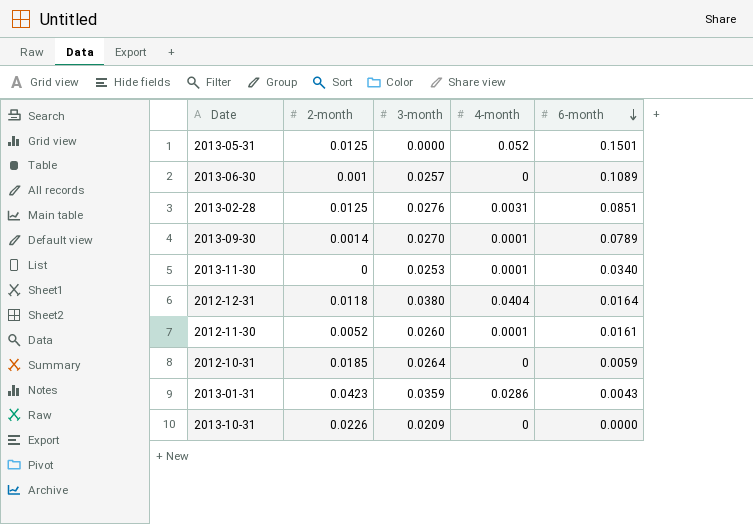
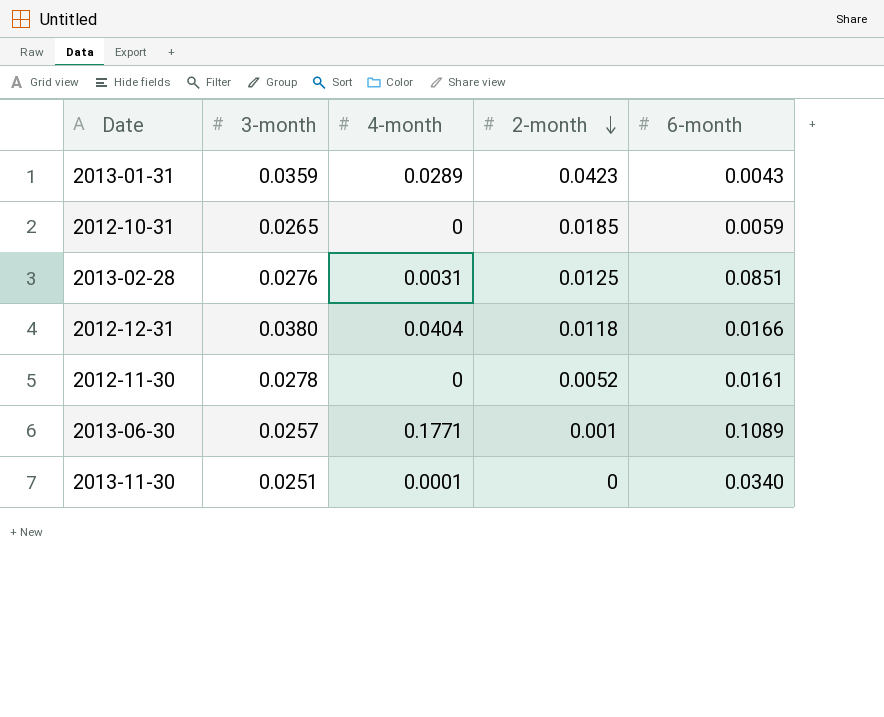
row order: 6-month descending -> 2-month descending
column 2-month | position: 2 -> 4
row 2013-05-31: 0.0125 | 0.0000 | 0.052 | 0.1501 -> none
row 2013-09-30: 0.0014 | 0.0270 | 0.0001 | 0.0789 -> none
row 2013-10-31: 0.0226 | 0.0209 | 0 | 0.0000 -> none
2013-01-31 | 4-month: 0.0286 -> 0.0289
2012-10-31 | 3-month: 0.0264 -> 0.0265
2012-12-31 | 6-month: 0.0164 -> 0.0166
2012-11-30 | 3-month: 0.0260 -> 0.0278
2012-11-30 | 4-month: 0.0001 -> 0
2013-06-30 | 4-month: 0 -> 0.1771
2013-11-30 | 3-month: 0.0253 -> 0.0251

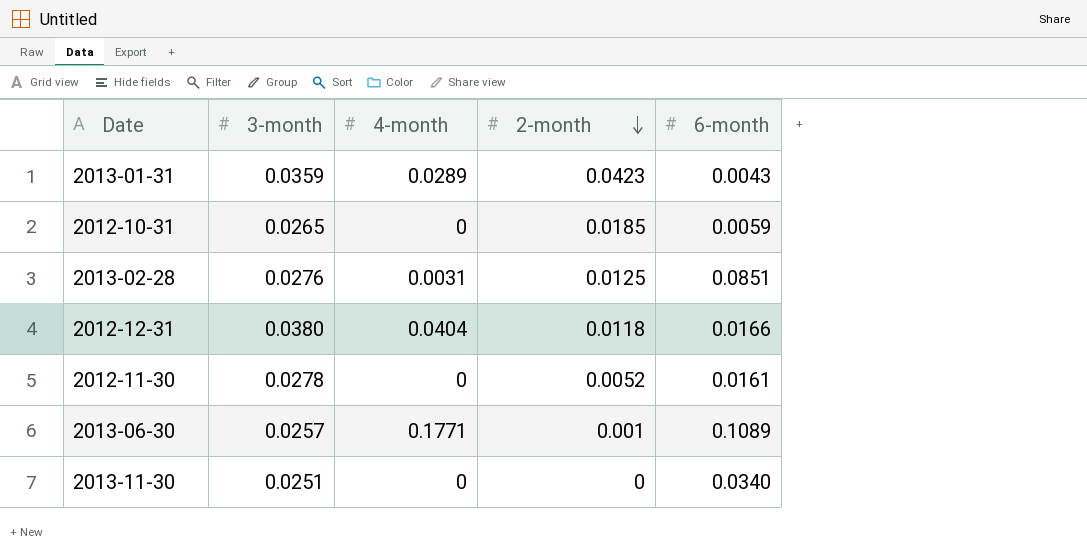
2013-11-30 | 4-month: 0.0001 -> 0

